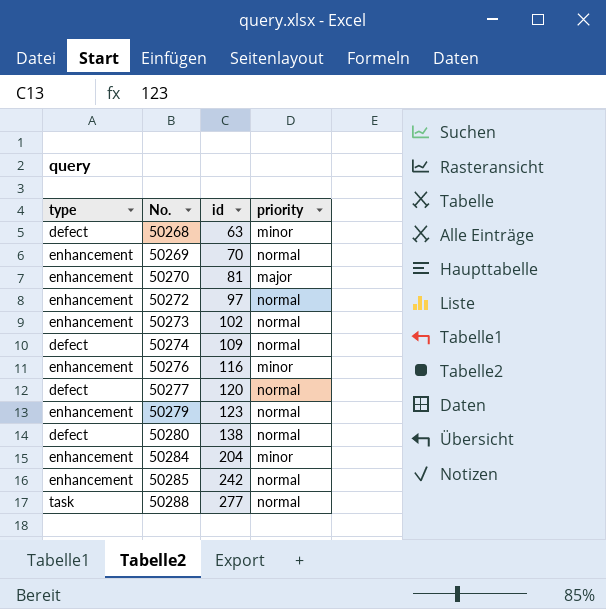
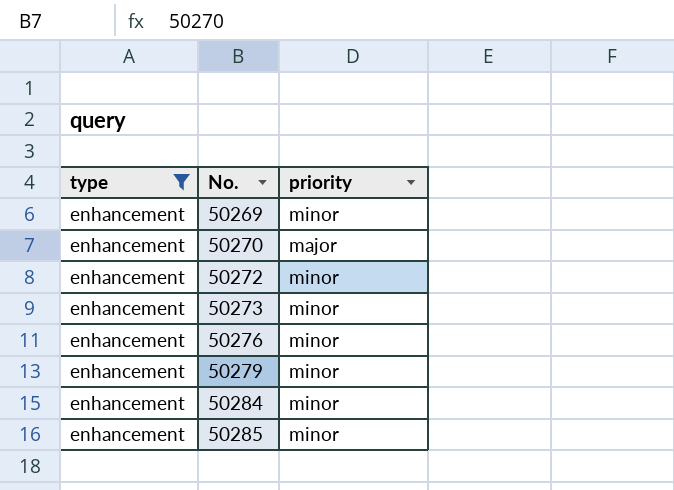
filter: none -> type = enhancement
column id | position: 3 -> none
50269 | priority: normal -> minor
50272 | priority: normal -> minor
50273 | priority: normal -> minor
50279 | priority: normal -> minor
50285 | priority: normal -> minor

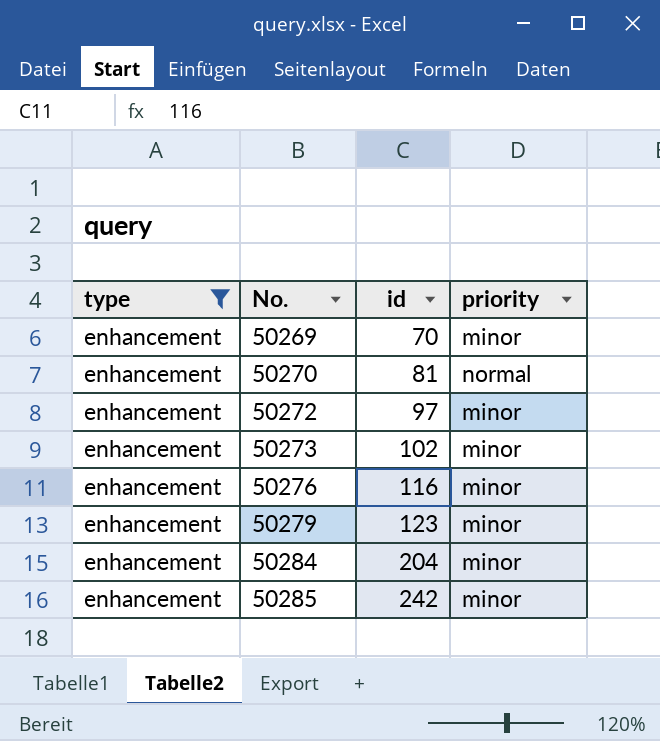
column id | position: none -> 3
50270 | priority: major -> normal

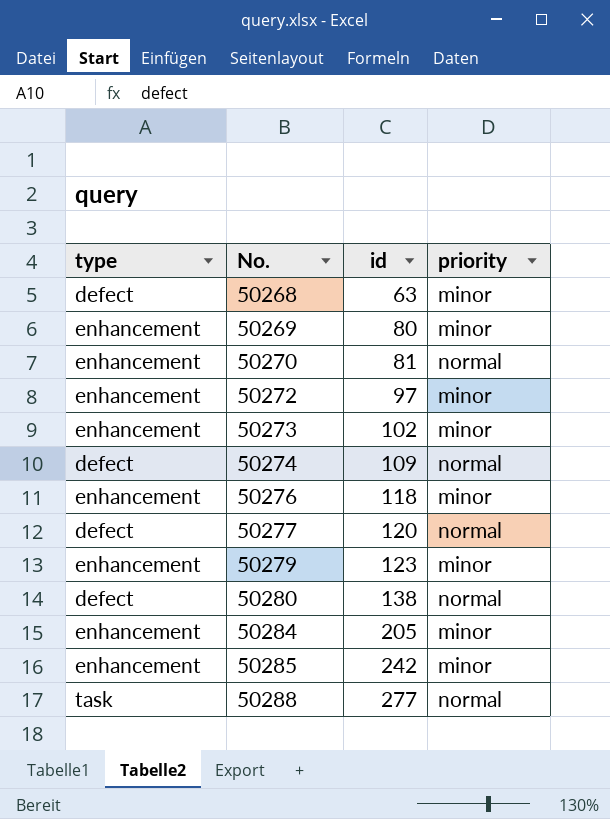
filter: type = enhancement -> none
50269 | id: 70 -> 80
50276 | id: 116 -> 118
50284 | id: 204 -> 205

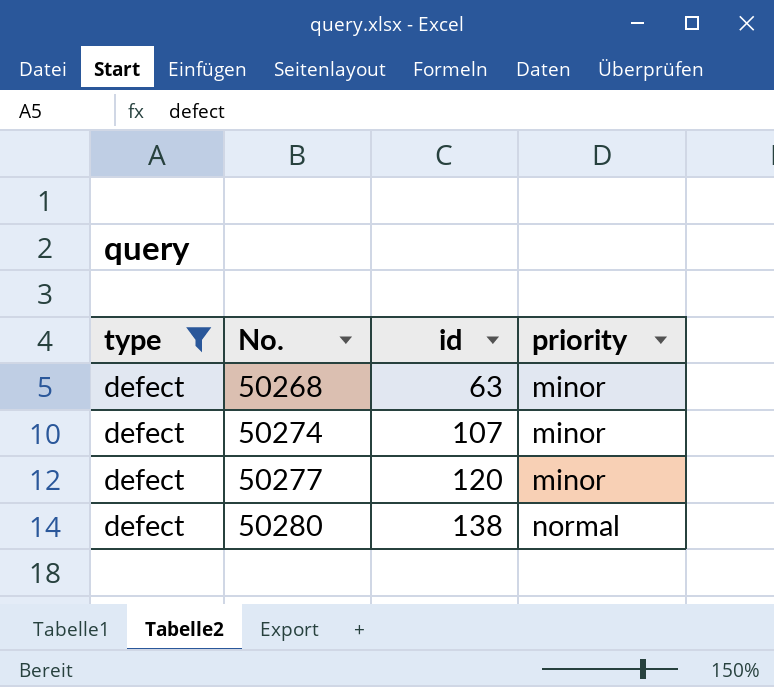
filter: none -> type = defect
50274 | id: 109 -> 107
50274 | priority: normal -> minor
50277 | priority: normal -> minor

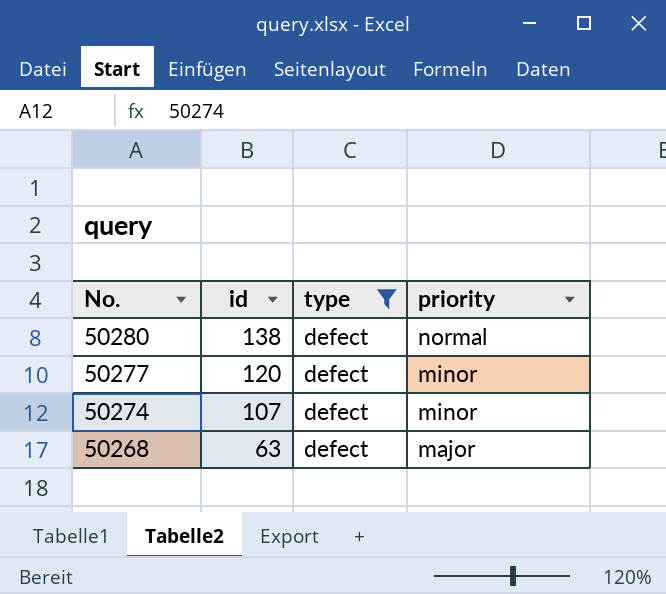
row order: No. ascending -> No. descending
column type | position: 1 -> 3
50268 | priority: minor -> major

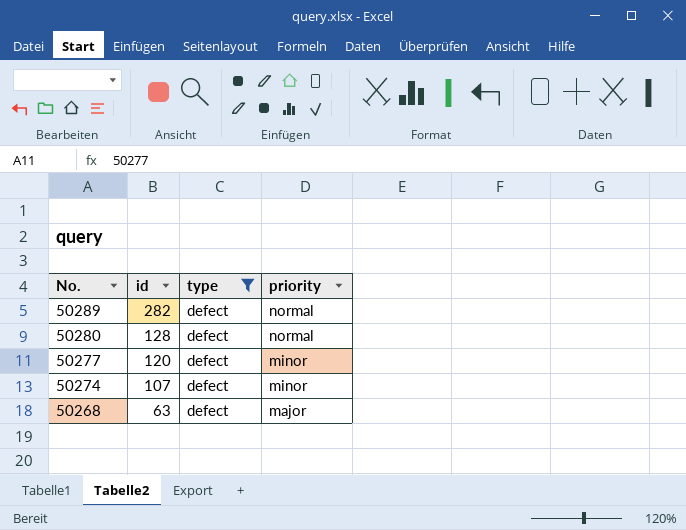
row 50289: none -> 282 | defect | normal
50280 | id: 138 -> 128

